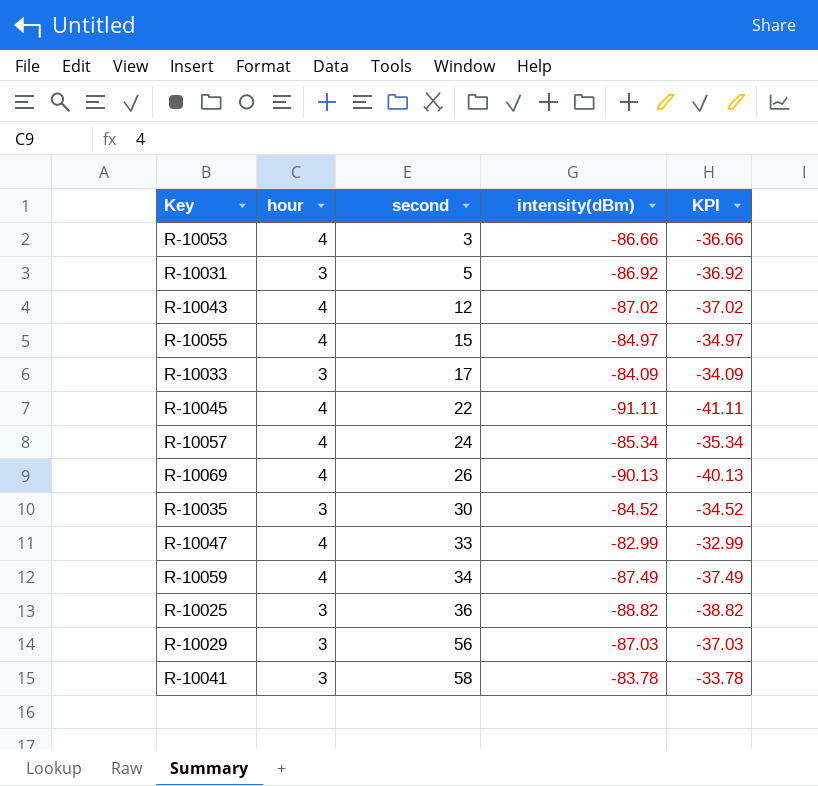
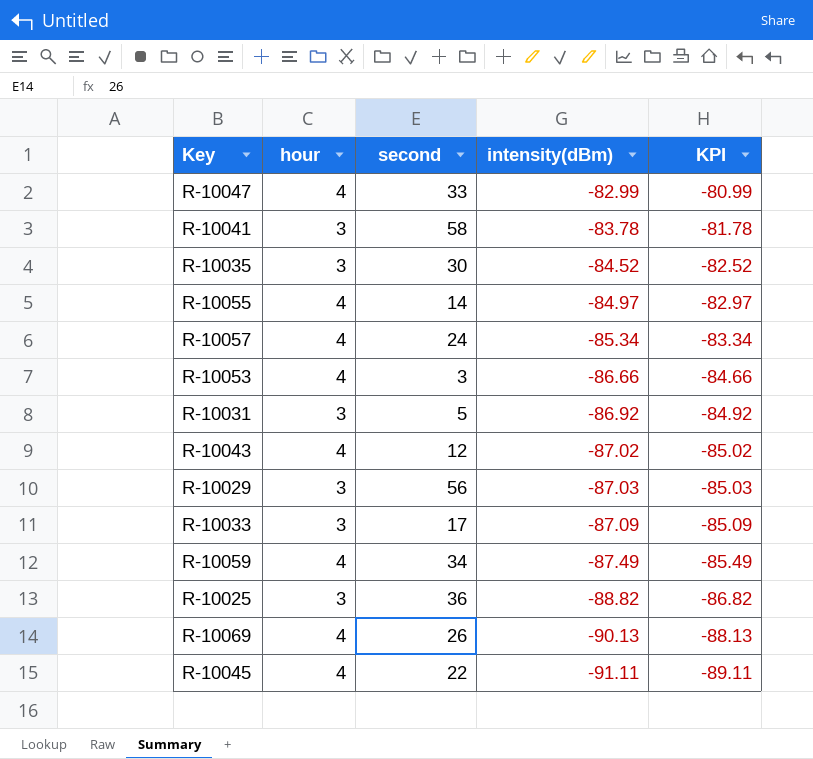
row order: second ascending -> intensity(dBm) descending
column KPI | formula: [intensity(dBm)] + 50 -> [intensity(dBm)] + 2
R-10055 | second: 15 -> 14
R-10033 | intensity(dBm): -84.09 -> -87.09

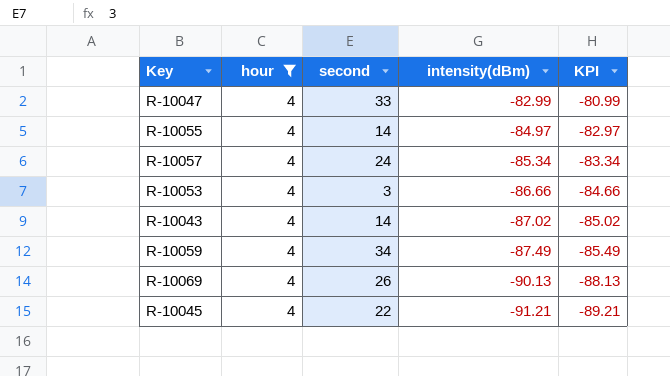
filter: none -> hour = 4
R-10043 | second: 12 -> 14
R-10045 | intensity(dBm): -91.11 -> -91.21
R-10045 | KPI: -89.11 -> -89.21

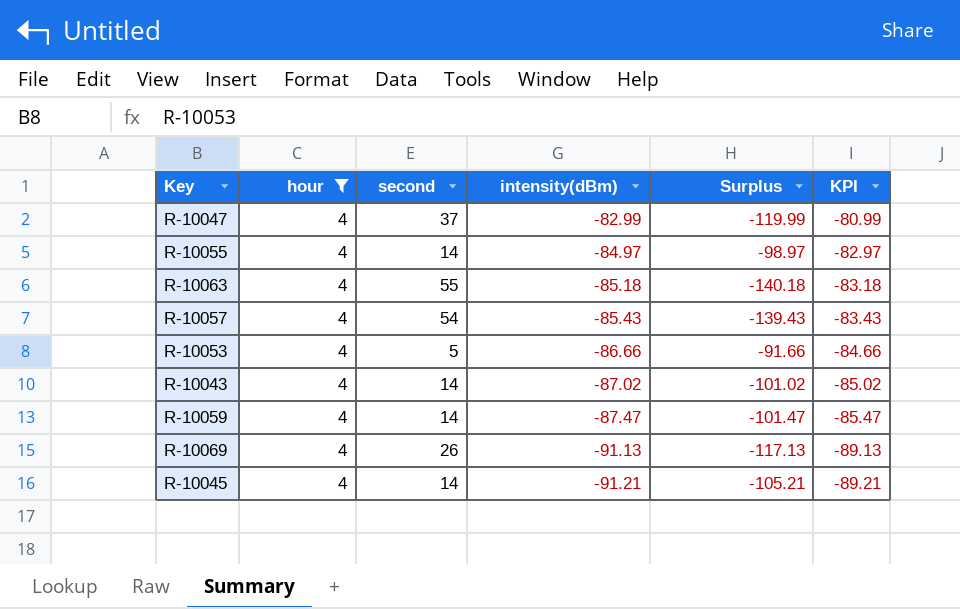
column Surplus | formula: none -> [intensity(dBm)] - [second]
R-10047 | second: 33 -> 37
row R-10063: none -> 4 | 55 | -85.18 | -140.18 | -83.18
R-10057 | second: 24 -> 54
R-10057 | intensity(dBm): -85.34 -> -85.43
R-10057 | KPI: -83.34 -> -83.43
R-10053 | second: 3 -> 5
R-10059 | second: 34 -> 14
R-10059 | intensity(dBm): -87.49 -> -87.47
R-10059 | KPI: -85.49 -> -85.47
R-10069 | intensity(dBm): -90.13 -> -91.13
R-10069 | KPI: -88.13 -> -89.13
R-10045 | second: 22 -> 14

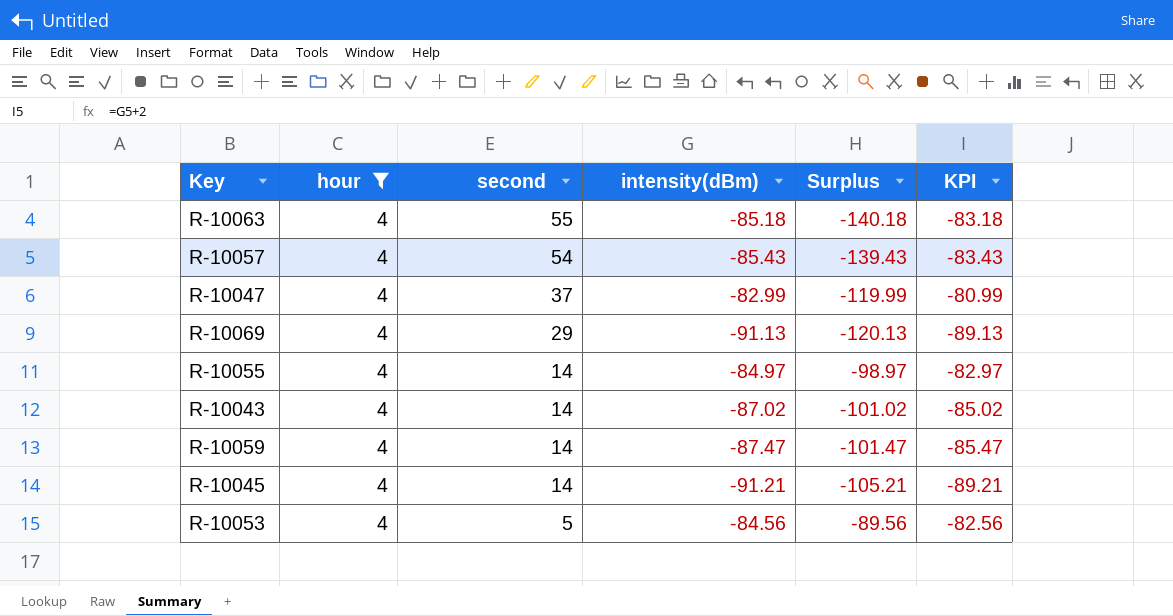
row order: intensity(dBm) descending -> second descending
R-10069 | second: 26 -> 29
R-10069 | Surplus: -117.13 -> -120.13
R-10053 | intensity(dBm): -86.66 -> -84.56
R-10053 | Surplus: -91.66 -> -89.56
R-10053 | KPI: -84.66 -> -82.56

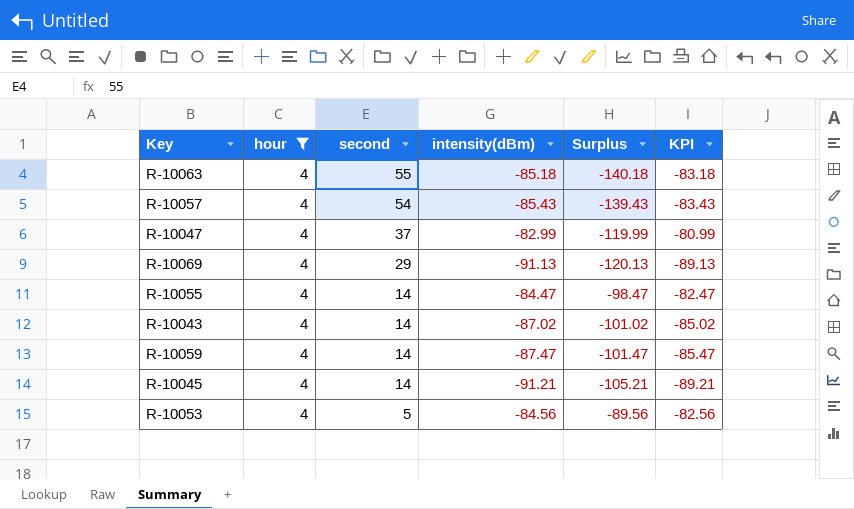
R-10055 | intensity(dBm): -84.97 -> -84.47
R-10055 | Surplus: -98.97 -> -98.47
R-10055 | KPI: -82.97 -> -82.47

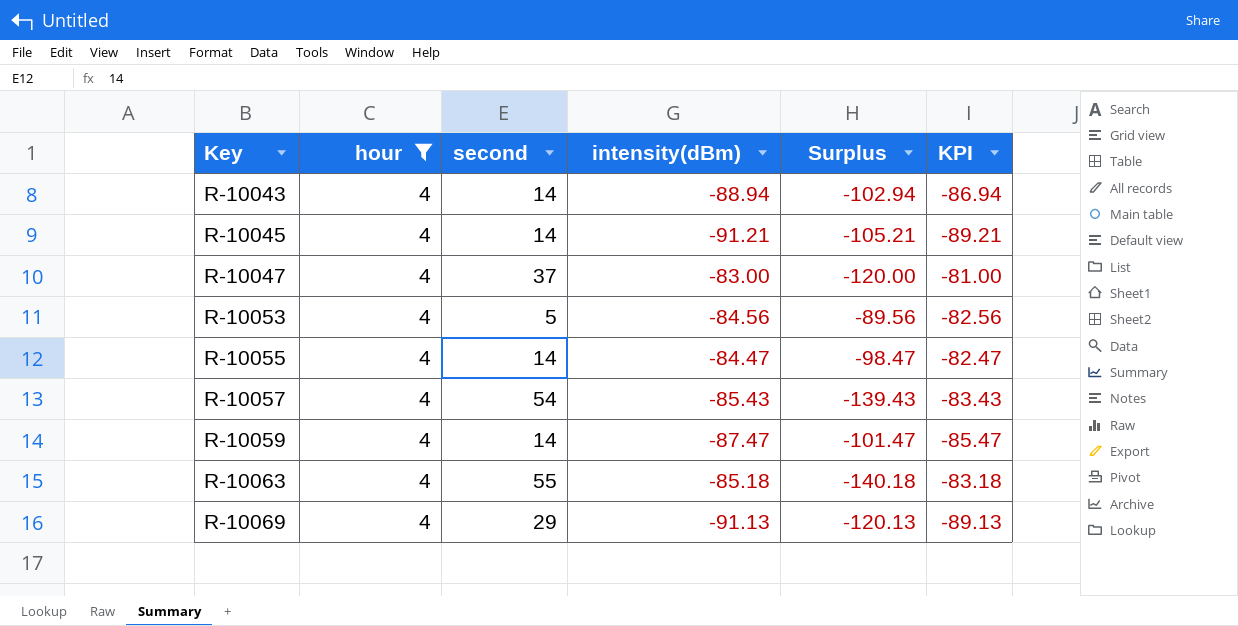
row order: second descending -> Key ascending
R-10043 | intensity(dBm): -87.02 -> -88.94
R-10043 | Surplus: -101.02 -> -102.94
R-10043 | KPI: -85.02 -> -86.94
R-10047 | intensity(dBm): -82.99 -> -83.00
R-10047 | Surplus: -119.99 -> -120.00
R-10047 | KPI: -80.99 -> -81.00

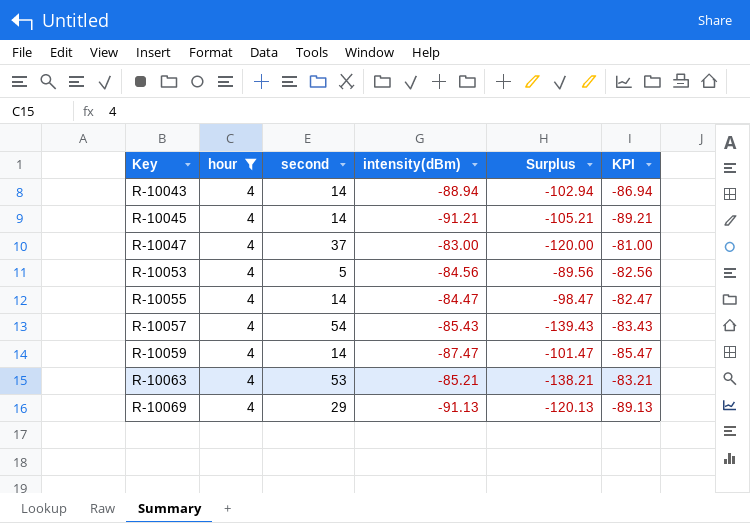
R-10063 | second: 55 -> 53
R-10063 | intensity(dBm): -85.18 -> -85.21
R-10063 | Surplus: -140.18 -> -138.21
R-10063 | KPI: -83.18 -> -83.21

